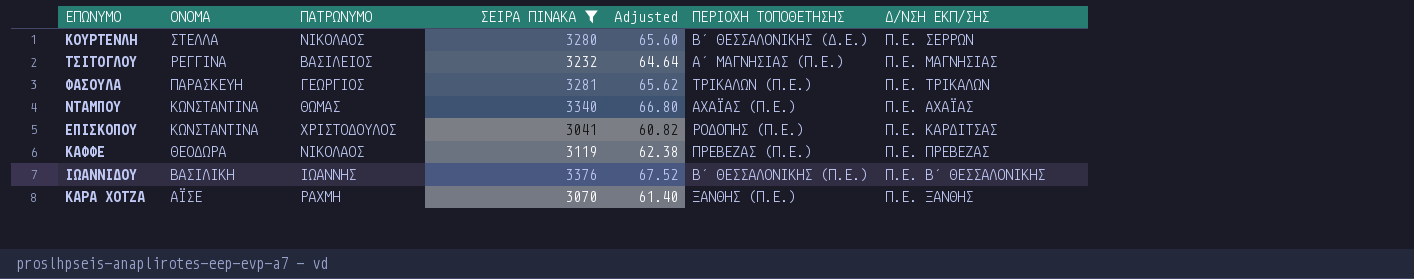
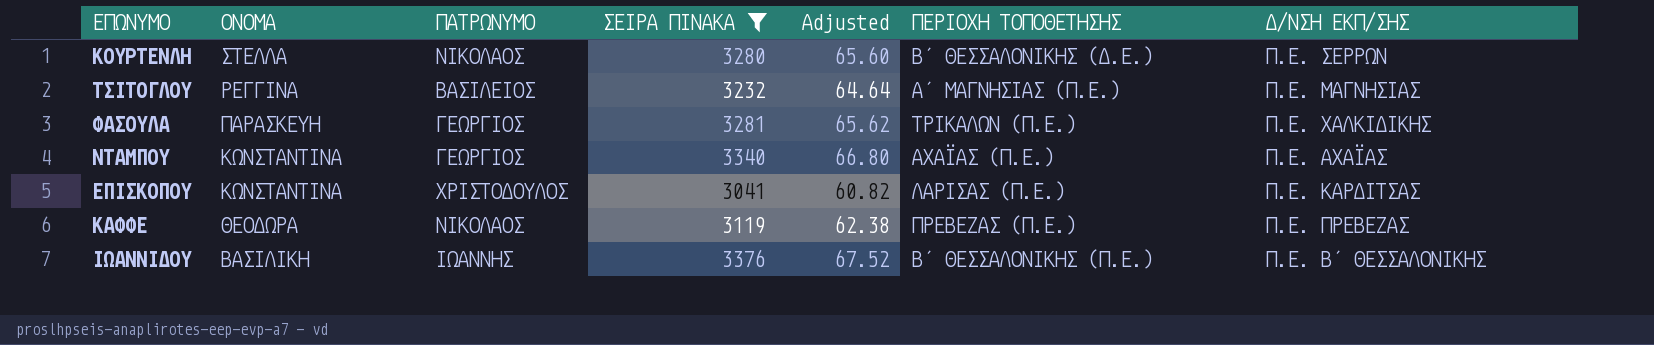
row ΚΑΡΑ ΧΟΤΖΑ: ΑΪΣΕ | ΡΑΧΜΗ | 3070 | 61.40 | ΞΑΝΘΗΣ (Π.Ε.) | Π.Ε. ΞΑΝΘΗΣ -> none
ΦΑΣΟΥΛΑ | Δ/ΝΣΗ ΕΚΠ/ΣΗΣ: Π.Ε. ΤΡΙΚΑΛΩΝ -> Π.Ε. ΧΑΛΚΙΔΙΚΗΣ
ΝΤΑΜΠΟΥ | ΠΑΤΡΩΝΥΜΟ: ΘΩΜΑΣ -> ΓΕΩΡΓΙΟΣ
ΕΠΙΣΚΟΠΟΥ | ΠΕΡΙΟΧΗ ΤΟΠΟΘΕΤΗΣΗΣ: ΡΟΔΟΠΗΣ (Π.Ε.) -> ΛΑΡΙΣΑΣ (Π.Ε.)

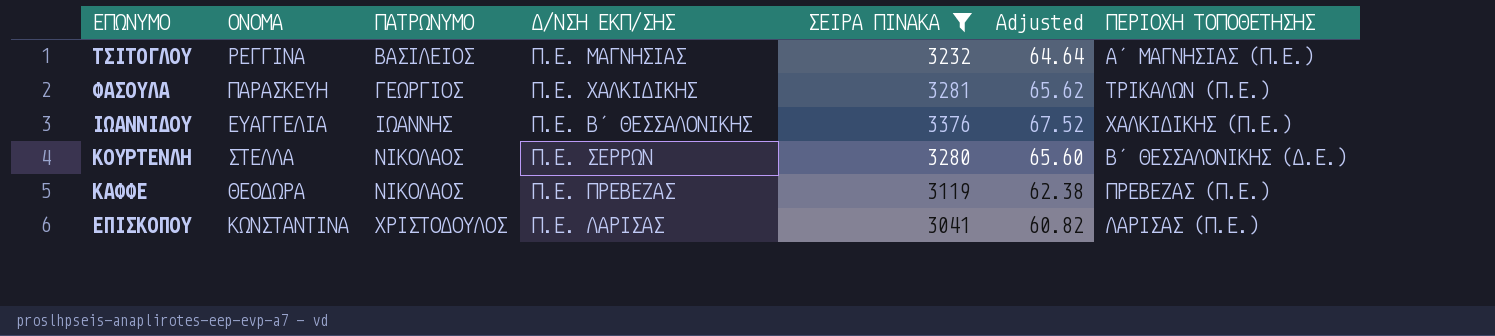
row order: ΟΝΟΜΑ descending -> ΠΑΤΡΩΝΥΜΟ ascending
column Δ/ΝΣΗ ΕΚΠ/ΣΗΣ | position: 7 -> 4
row ΝΤΑΜΠΟΥ: ΚΩΝΣΤΑΝΤΙΝΑ | ΓΕΩΡΓΙΟΣ | 3340 | 66.80 | ΑΧΑΪΑΣ (Π.Ε.) | Π.Ε. ΑΧΑΪΑΣ -> none
ΙΩΑΝΝΙΔΟΥ | ΟΝΟΜΑ: ΒΑΣΙΛΙΚΗ -> ΕΥΑΓΓΕΛΙΑ
ΙΩΑΝΝΙΔΟΥ | ΠΕΡΙΟΧΗ ΤΟΠΟΘΕΤΗΣΗΣ: Β΄ ΘΕΣΣΑΛΟΝΙΚΗΣ (Π.Ε.) -> ΧΑΛΚΙΔΙΚΗΣ (Π.Ε.)
ΕΠΙΣΚΟΠΟΥ | Δ/ΝΣΗ ΕΚΠ/ΣΗΣ: Π.Ε. ΚΑΡΔΙΤΣΑΣ -> Π.Ε. ΛΑΡΙΣΑΣ

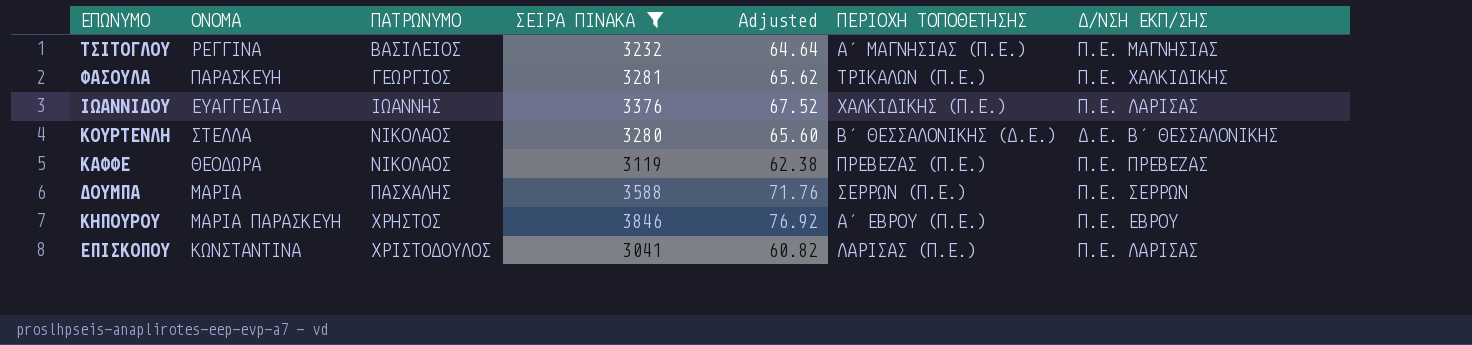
column Δ/ΝΣΗ ΕΚΠ/ΣΗΣ | position: 4 -> 7
ΙΩΑΝΝΙΔΟΥ | Δ/ΝΣΗ ΕΚΠ/ΣΗΣ: Π.Ε. Β΄ ΘΕΣΣΑΛΟΝΙΚΗΣ -> Π.Ε. ΛΑΡΙΣΑΣ
ΚΟΥΡΤΕΝΛΗ | Δ/ΝΣΗ ΕΚΠ/ΣΗΣ: Π.Ε. ΣΕΡΡΩΝ -> Δ.Ε. Β΄ ΘΕΣΣΑΛΟΝΙΚΗΣ
row ΔΟΥΜΠΑ: none -> ΜΑΡΙΑ | ΠΑΣΧΑΛΗΣ | 3588 | 71.76 | ΣΕΡΡΩΝ (Π.Ε.) | Π.Ε. ΣΕΡΡΩΝ
row ΚΗΠΟΥΡΟΥ: none -> ΜΑΡΙΑ ΠΑΡΑΣΚΕΥΗ | ΧΡΗΣΤΟΣ | 3846 | 76.92 | Α΄ ΕΒΡΟΥ (Π.Ε.) | Π.Ε. ΕΒΡΟΥ

